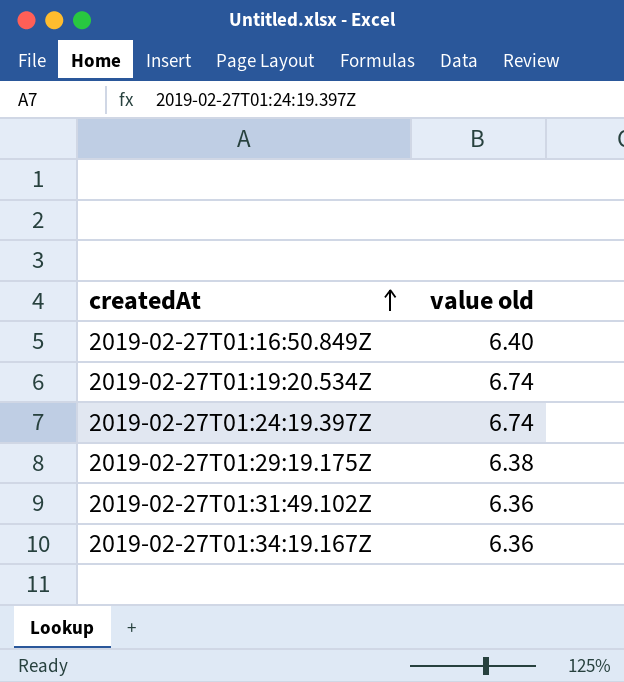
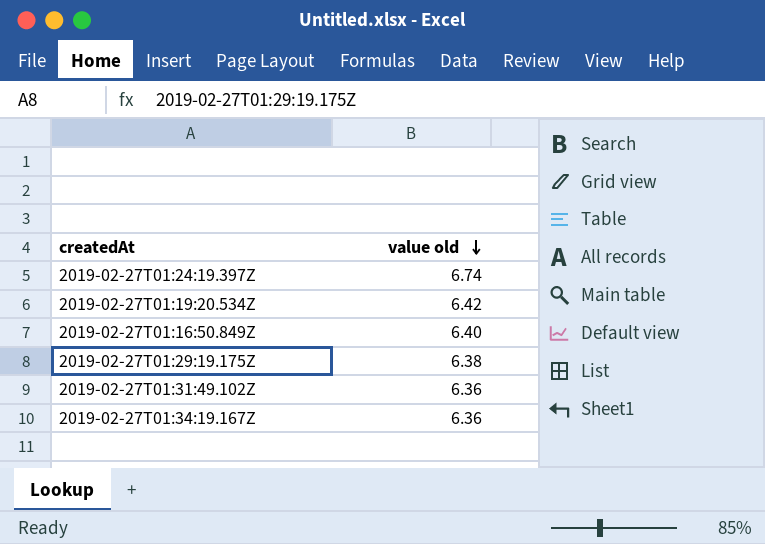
row order: createdAt ascending -> value old descending
2019-02-27T01:19:20.534Z | value old: 6.74 -> 6.42

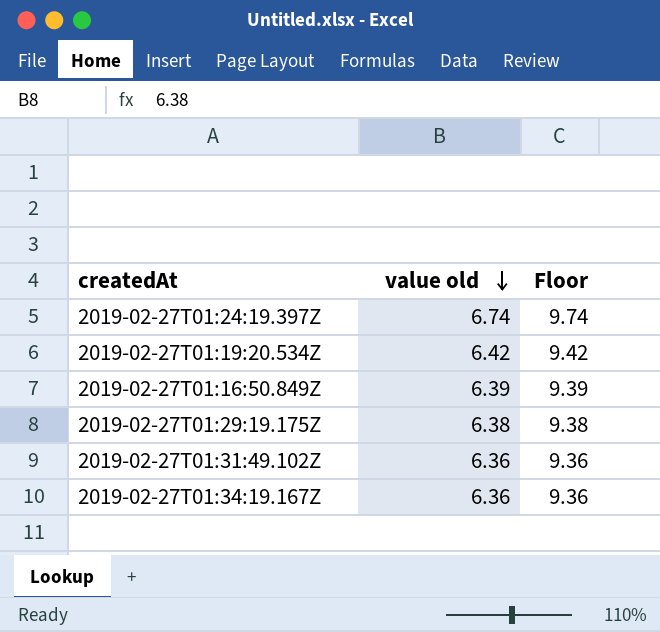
column Floor | formula: none -> [value old] + 3
2019-02-27T01:16:50.849Z | value old: 6.40 -> 6.39

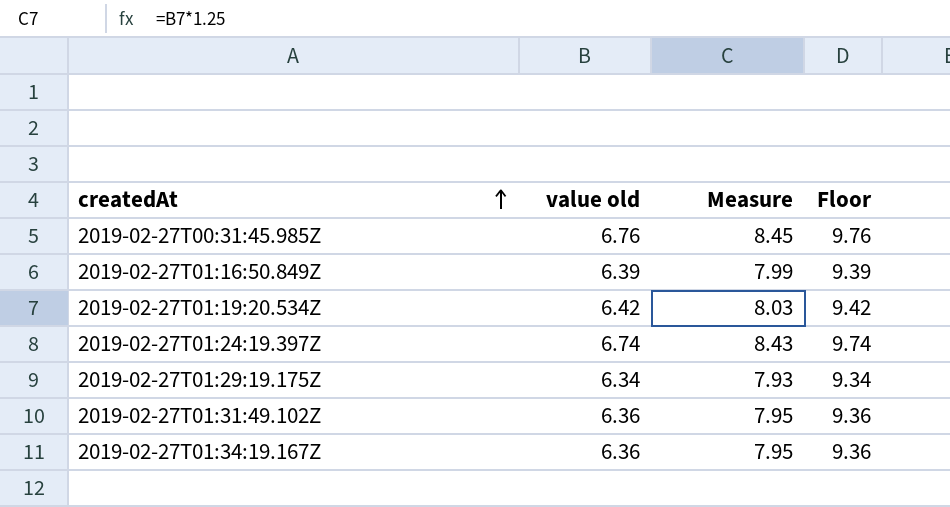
row order: value old descending -> createdAt ascending
column Measure | formula: none -> [value old] * 1.25
row 2019-02-27T00:31:45.985Z: none -> 6.76 | 8.45 | 9.76
2019-02-27T01:29:19.175Z | value old: 6.38 -> 6.34
2019-02-27T01:29:19.175Z | Floor: 9.38 -> 9.34

